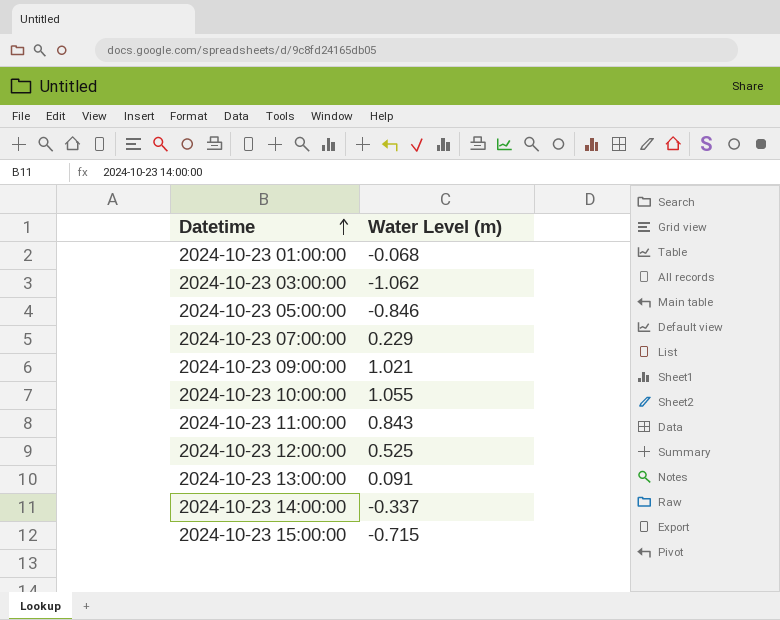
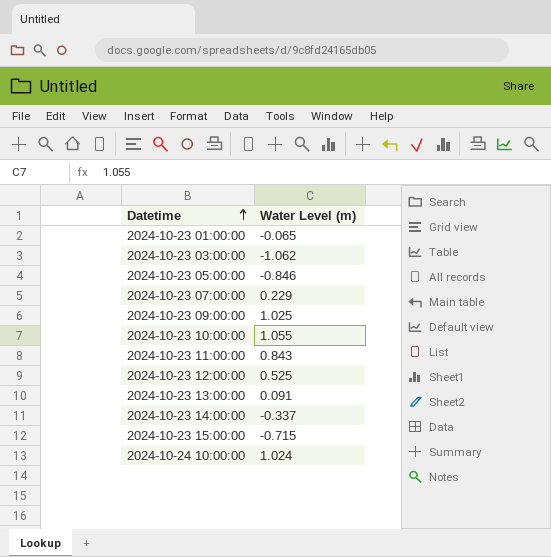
2024-10-23 01:00:00 | Water Level (m): -0.068 -> -0.065
2024-10-23 09:00:00 | Water Level (m): 1.021 -> 1.025
row 2024-10-24 10:00:00: none -> 1.024

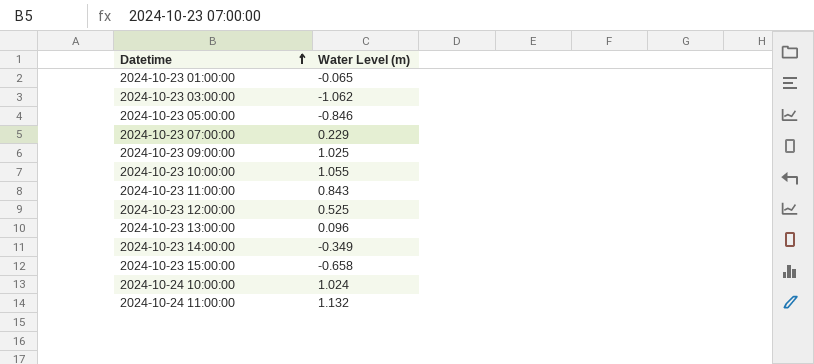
2024-10-23 13:00:00 | Water Level (m): 0.091 -> 0.096
2024-10-23 14:00:00 | Water Level (m): -0.337 -> -0.349
2024-10-23 15:00:00 | Water Level (m): -0.715 -> -0.658
row 2024-10-24 11:00:00: none -> 1.132

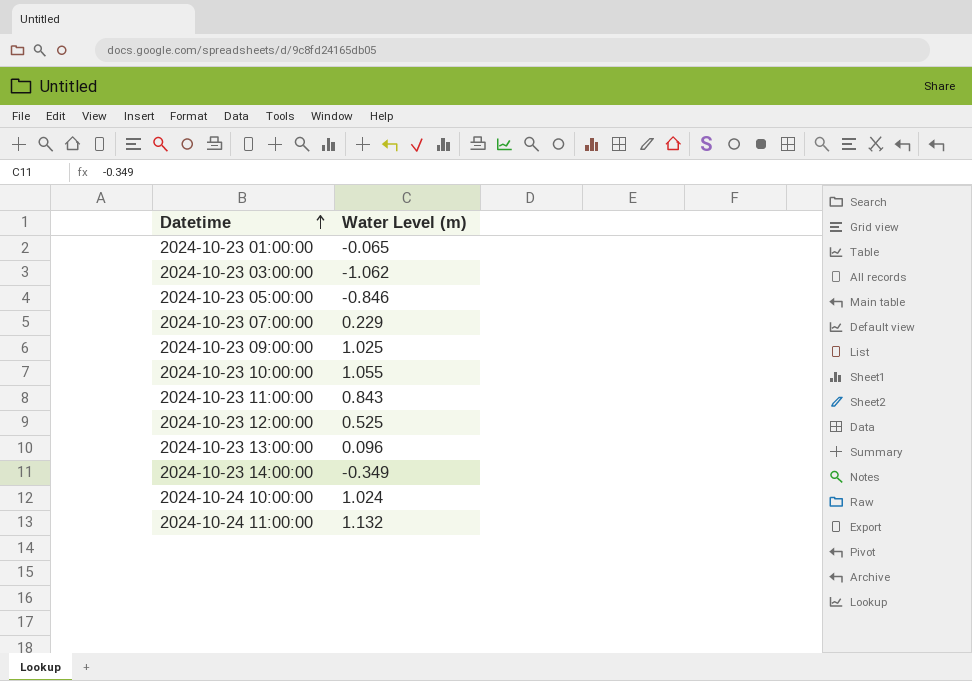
row 2024-10-23 15:00:00: -0.658 -> none

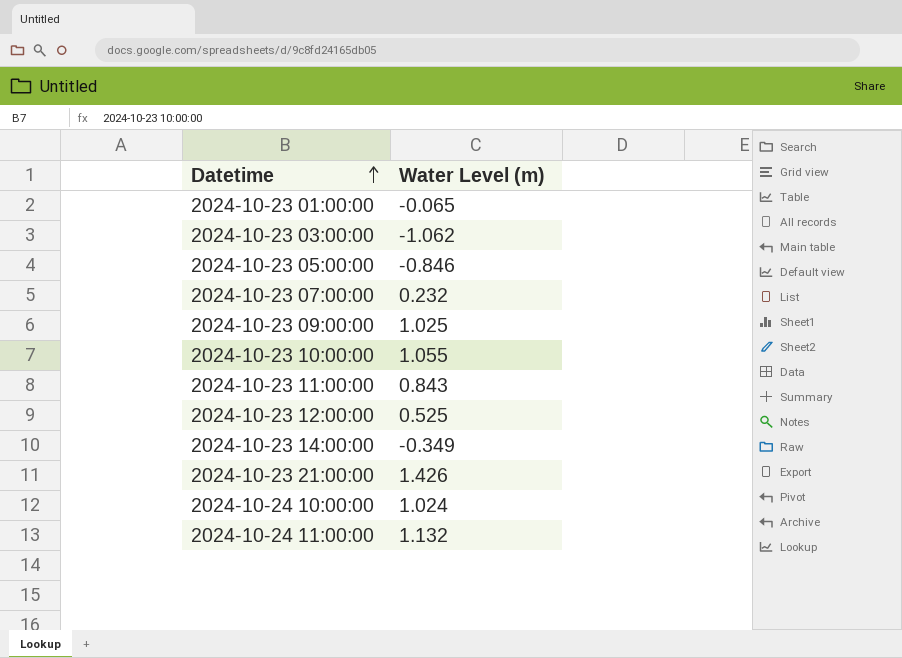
row 2024-10-23 13:00:00: 0.096 -> none
2024-10-23 07:00:00 | Water Level (m): 0.229 -> 0.232
row 2024-10-23 21:00:00: none -> 1.426

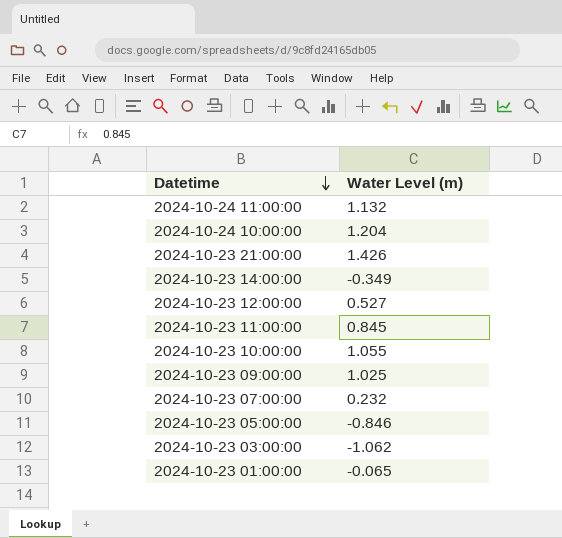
row order: Datetime ascending -> Datetime descending
2024-10-24 10:00:00 | Water Level (m): 1.024 -> 1.204
2024-10-23 12:00:00 | Water Level (m): 0.525 -> 0.527
2024-10-23 11:00:00 | Water Level (m): 0.843 -> 0.845

